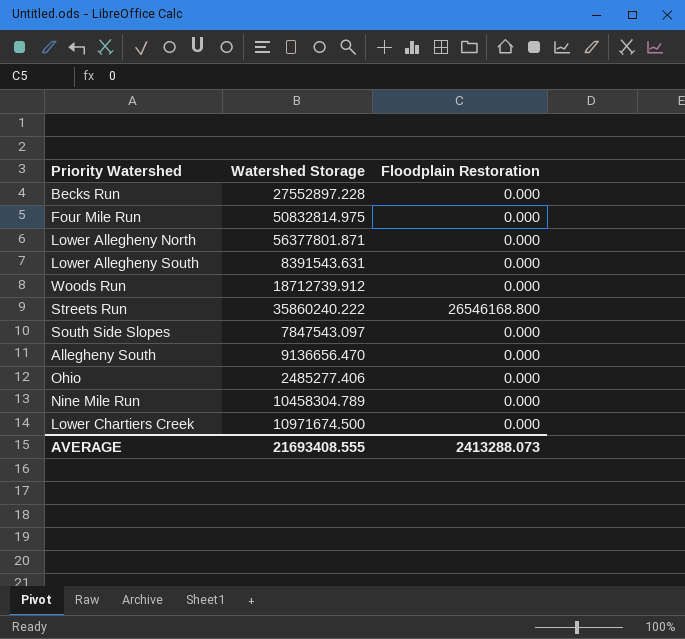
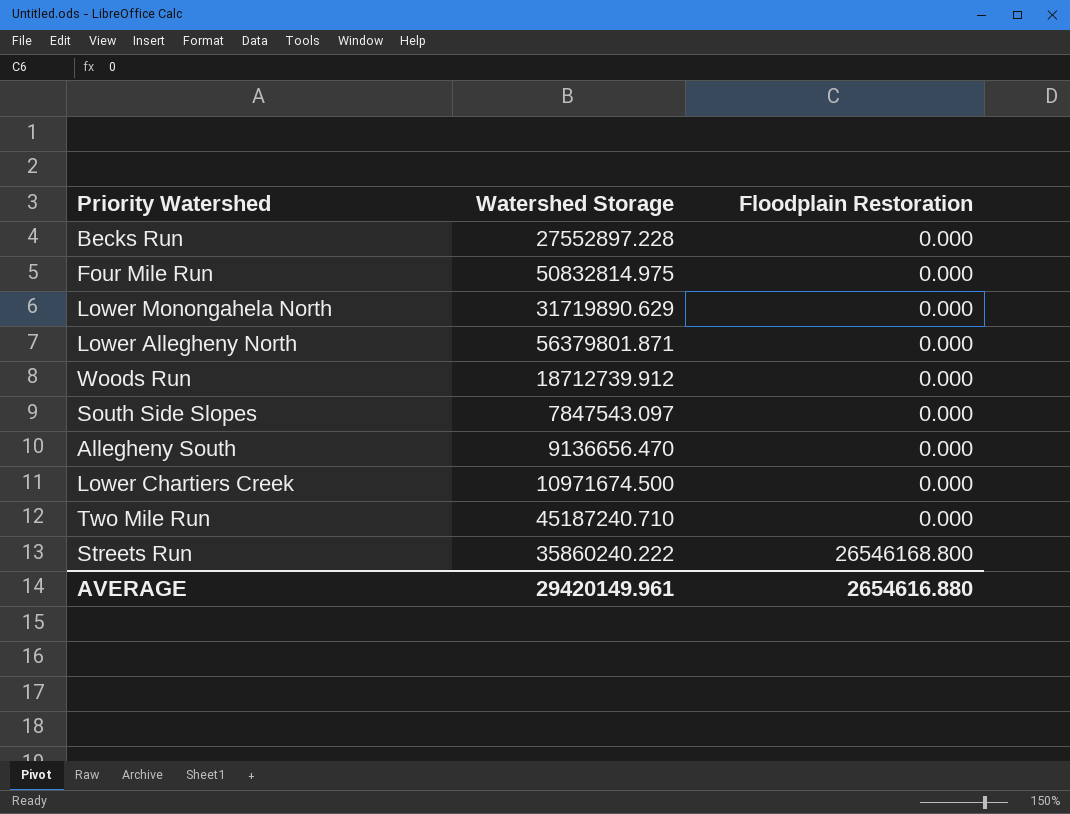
row order: none -> Floodplain Restoration ascending
row Lower Allegheny South: 8391543.631 | 0.000 -> none
row Ohio: 2485277.406 | 0.000 -> none
row Nine Mile Run: 10458304.789 | 0.000 -> none
row Lower Monongahela North: none -> 31719890.629 | 0.000
Lower Allegheny North | Watershed Storage: 56377801.871 -> 56379801.871
row Two Mile Run: none -> 45187240.710 | 0.000
AVERAGE | Watershed Storage: 21693408.555 -> 29420149.961
AVERAGE | Floodplain Restoration: 2413288.073 -> 2654616.880

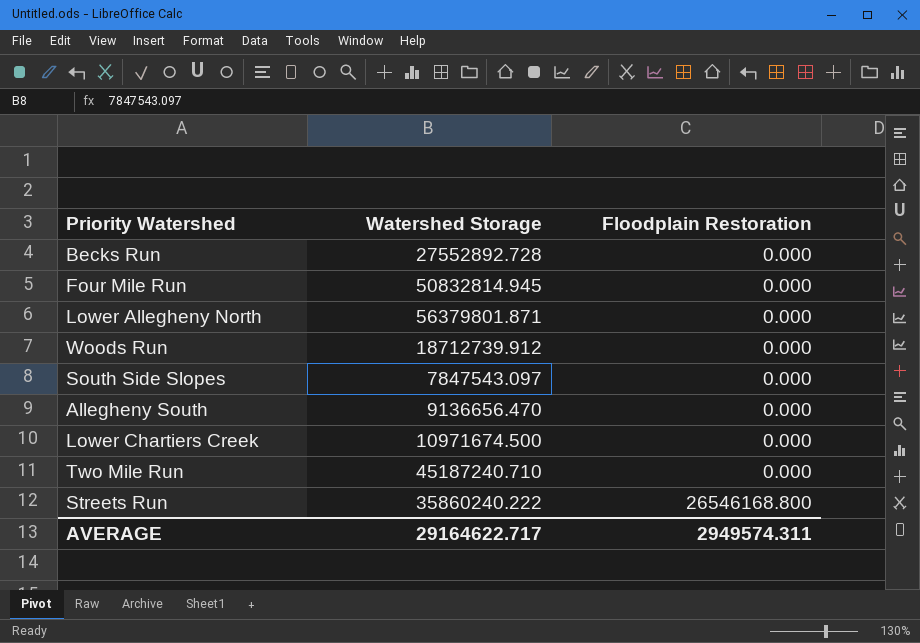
row Lower Monongahela North: 31719890.629 | 0.000 -> none
Becks Run | Watershed Storage: 27552897.228 -> 27552892.728
Four Mile Run | Watershed Storage: 50832814.975 -> 50832814.945
AVERAGE | Watershed Storage: 29420149.961 -> 29164622.717
AVERAGE | Floodplain Restoration: 2654616.880 -> 2949574.311

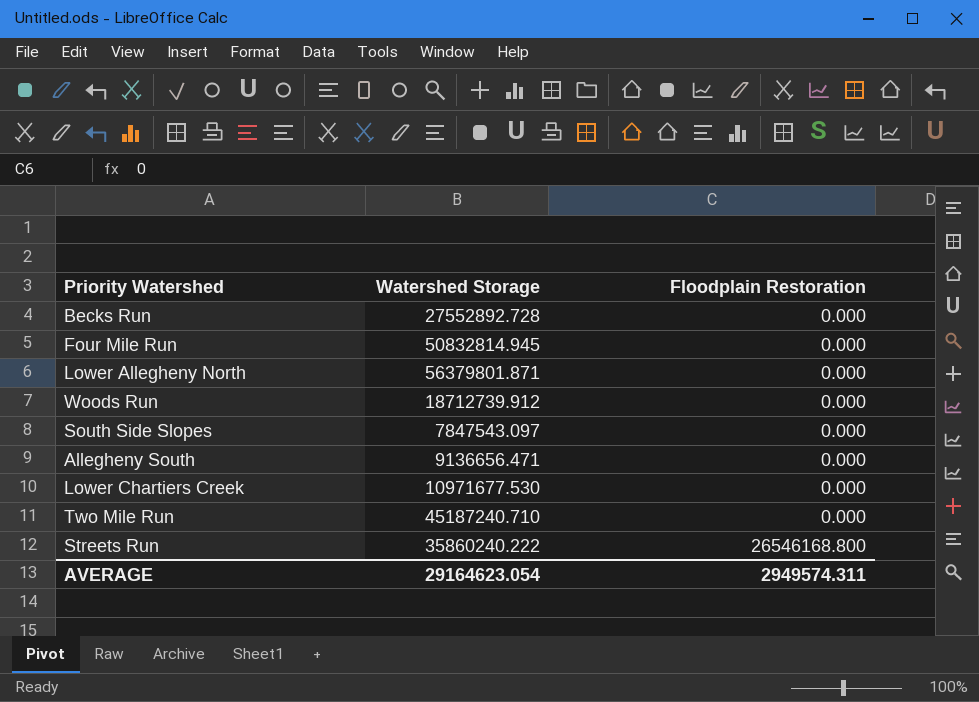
Allegheny South | Watershed Storage: 9136656.470 -> 9136656.471
Lower Chartiers Creek | Watershed Storage: 10971674.500 -> 10971677.530
AVERAGE | Watershed Storage: 29164622.717 -> 29164623.054

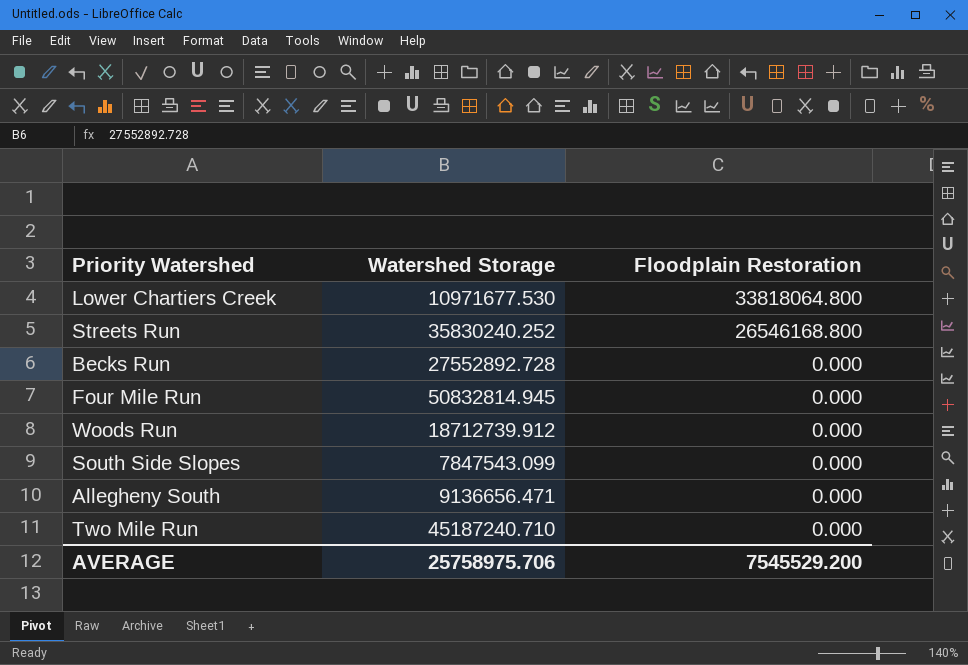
row order: Floodplain Restoration ascending -> Floodplain Restoration descending
row Lower Allegheny North: 56379801.871 | 0.000 -> none
Lower Chartiers Creek | Floodplain Restoration: 0.000 -> 33818064.800
Streets Run | Watershed Storage: 35860240.222 -> 35830240.252
South Side Slopes | Watershed Storage: 7847543.097 -> 7847543.099
AVERAGE | Watershed Storage: 29164623.054 -> 25758975.706
AVERAGE | Floodplain Restoration: 2949574.311 -> 7545529.200

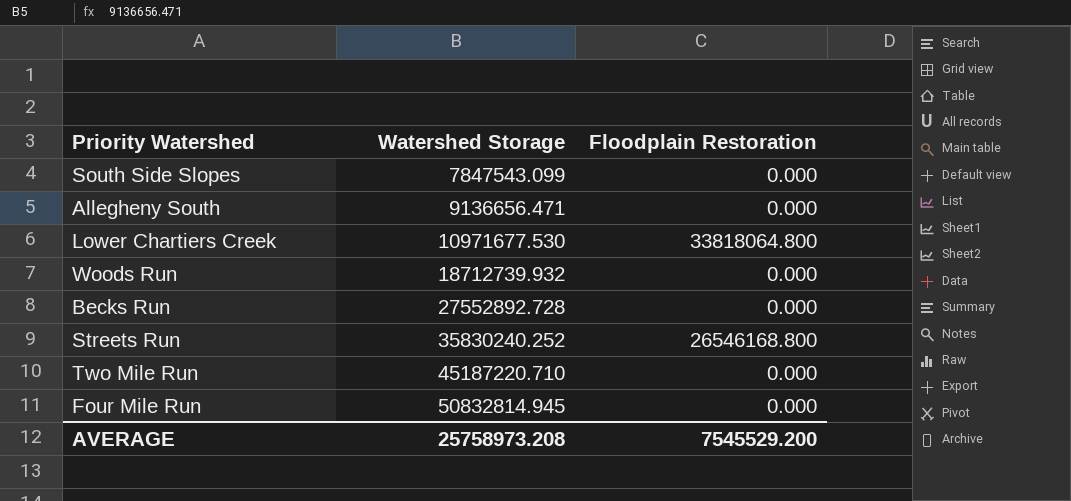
row order: Floodplain Restoration descending -> Watershed Storage ascending
Woods Run | Watershed Storage: 18712739.912 -> 18712739.932
Two Mile Run | Watershed Storage: 45187240.710 -> 45187220.710
AVERAGE | Watershed Storage: 25758975.706 -> 25758973.208

